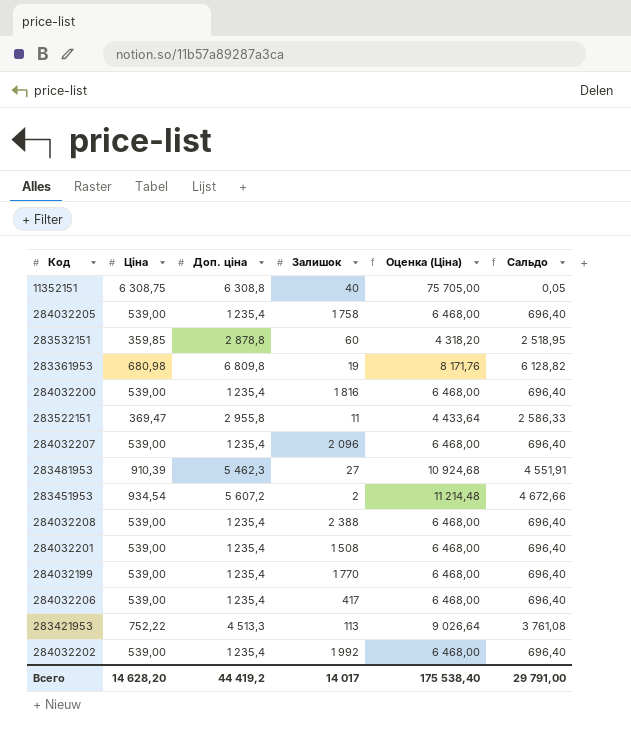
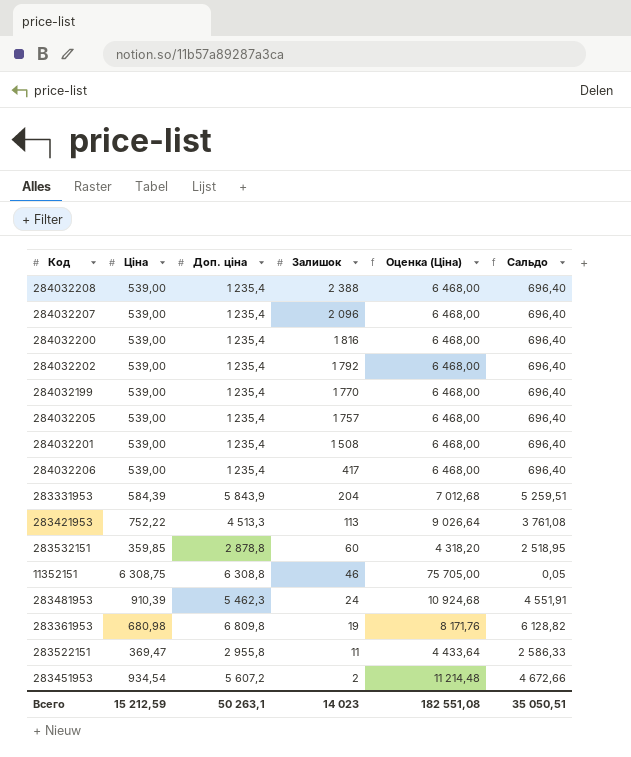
row order: none -> Залишок descending
284032202 | Залишок: 1 992 -> 1 792
284032205 | Залишок: 1 758 -> 1 757
row 283331953: none -> 584,39 | 5 843,9 | 204 | 7 012,68 | 5 259,51
11352151 | Залишок: 40 -> 46
283481953 | Залишок: 27 -> 24
Всего | Ціна: 14 628,20 -> 15 212,59
Всего | Доп. ціна: 44 419,2 -> 50 263,1
Всего | Залишок: 14 017 -> 14 023
Всего | Оценка (Ціна): 175 538,40 -> 182 551,08
Всего | Сальдо: 29 791,00 -> 35 050,51

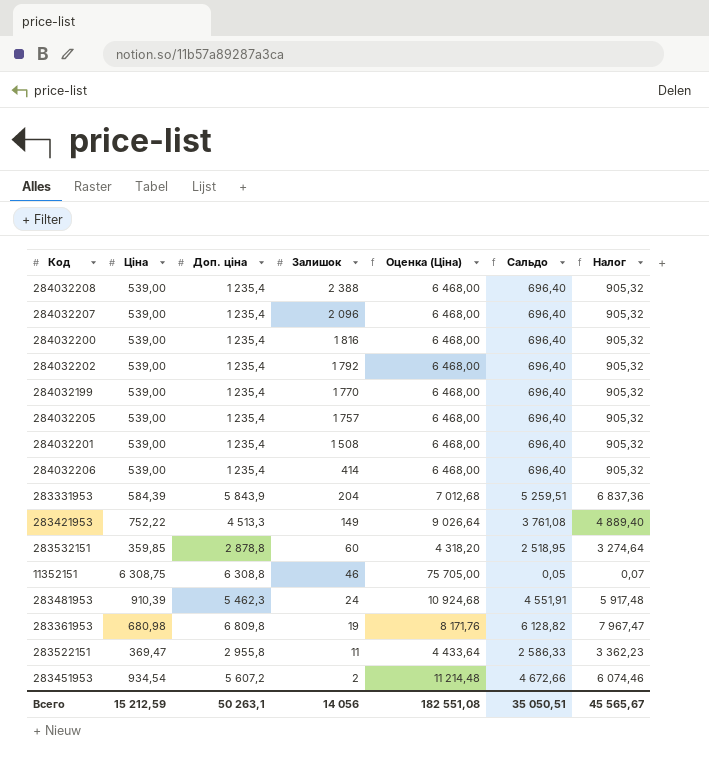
column Налог | formula: none -> [Сальдо] * 1,3
284032206 | Залишок: 417 -> 414
283421953 | Залишок: 113 -> 149
Всего | Залишок: 14 023 -> 14 056

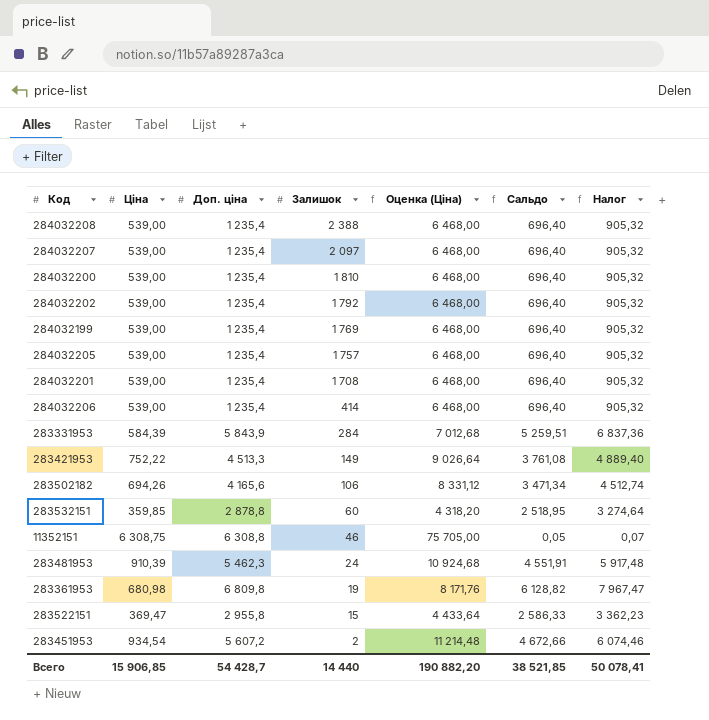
284032207 | Залишок: 2 096 -> 2 097
284032200 | Залишок: 1 816 -> 1 810
284032199 | Залишок: 1 770 -> 1 769
284032201 | Залишок: 1 508 -> 1 708
283331953 | Залишок: 204 -> 284
row 283502182: none -> 694,26 | 4 165,6 | 106 | 8 331,12 | 3 471,34 | 4 512,74
283522151 | Залишок: 11 -> 15
Всего | Ціна: 15 212,59 -> 15 906,85
Всего | Доп. ціна: 50 263,1 -> 54 428,7
Всего | Залишок: 14 056 -> 14 440
Всего | Оценка (Ціна): 182 551,08 -> 190 882,20
Всего | Сальдо: 35 050,51 -> 38 521,85
Всего | Налог: 45 565,67 -> 50 078,41

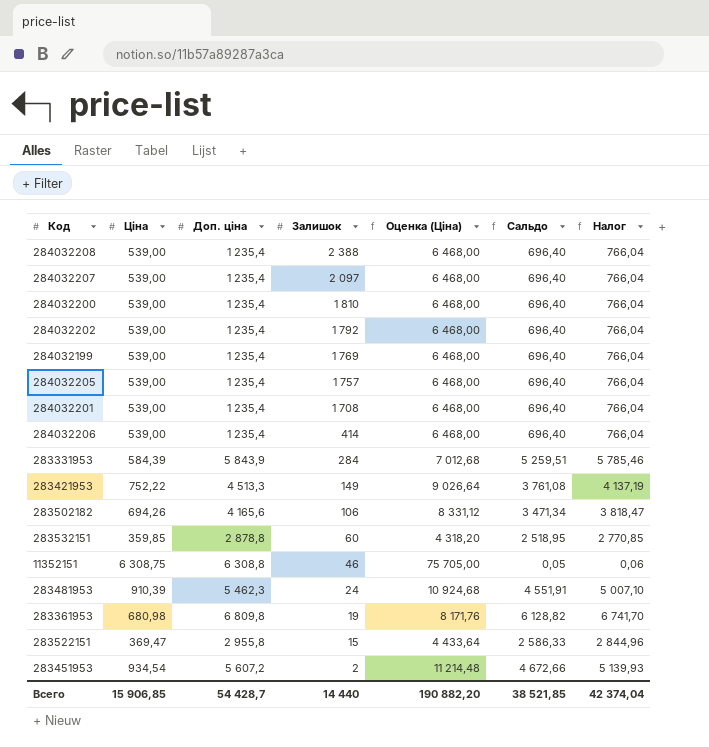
column Налог | formula: [Сальдо] * 1,3 -> [Сальдо] * 1,1
Всего | Налог: 50 078,41 -> 42 374,04

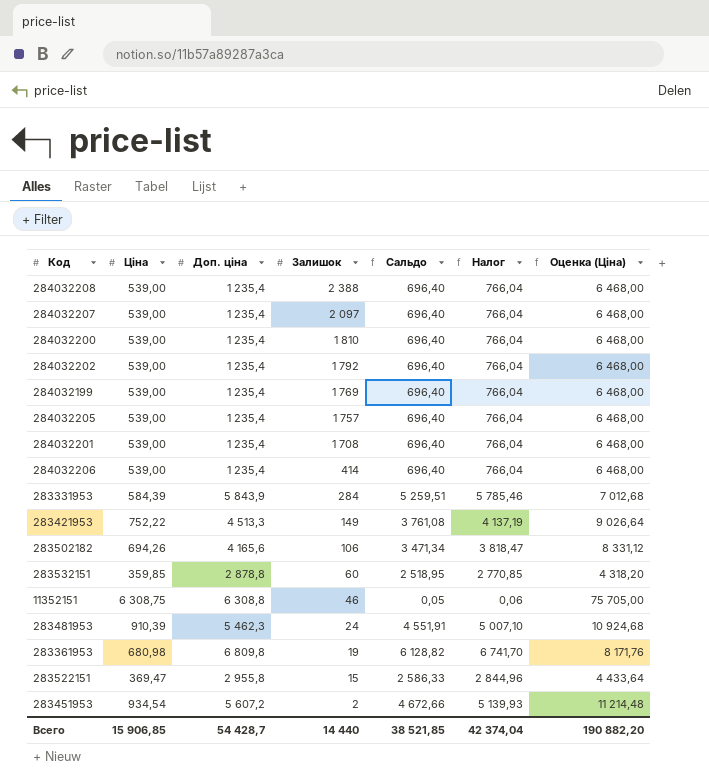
column Оценка (Ціна) | position: 5 -> 7

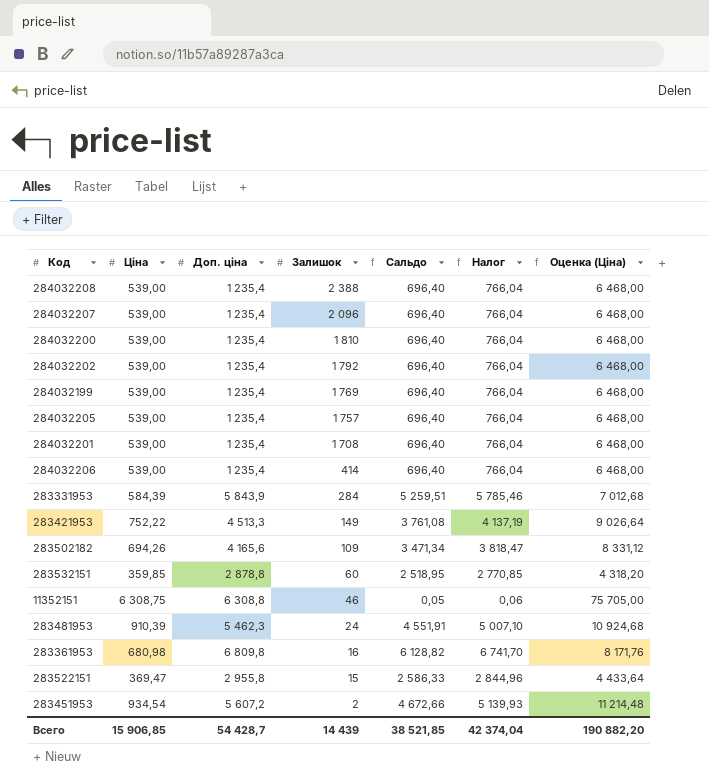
284032207 | Залишок: 2 097 -> 2 096
283502182 | Залишок: 106 -> 109
283361953 | Залишок: 19 -> 16
Всего | Залишок: 14 440 -> 14 439

